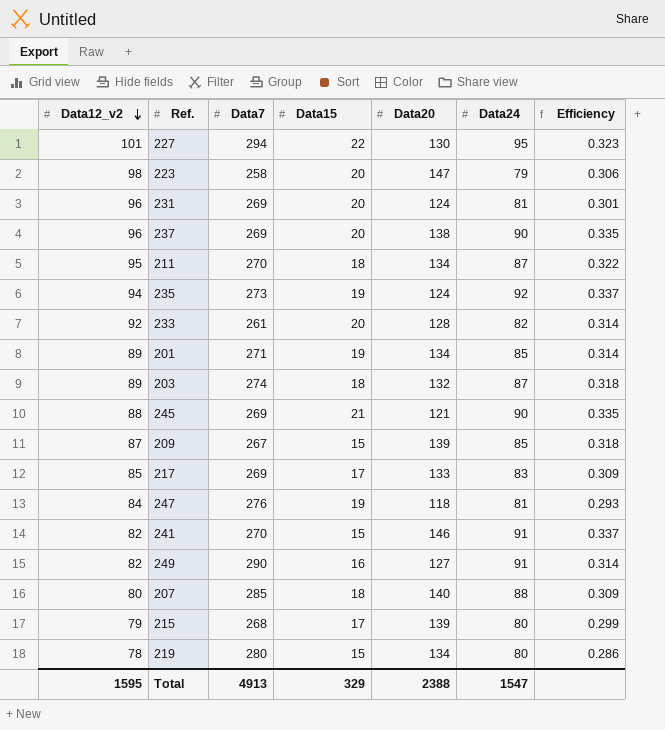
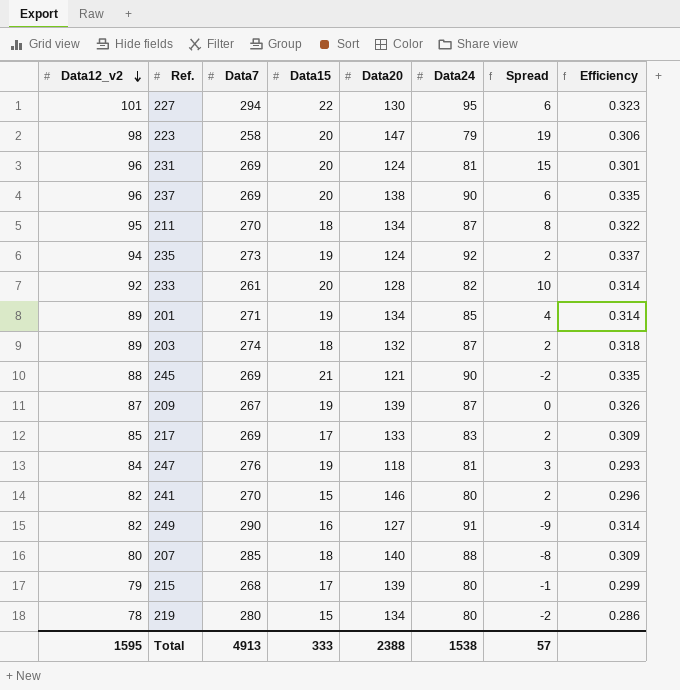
column Spread | formula: none -> [Data12_v2] - [Data24]
209 | Data15: 15 -> 19
209 | Data24: 85 -> 87
209 | Efficiency: 0.318 -> 0.326
241 | Data24: 91 -> 80
241 | Efficiency: 0.337 -> 0.296
Total | Data15: 329 -> 333
Total | Data24: 1547 -> 1538

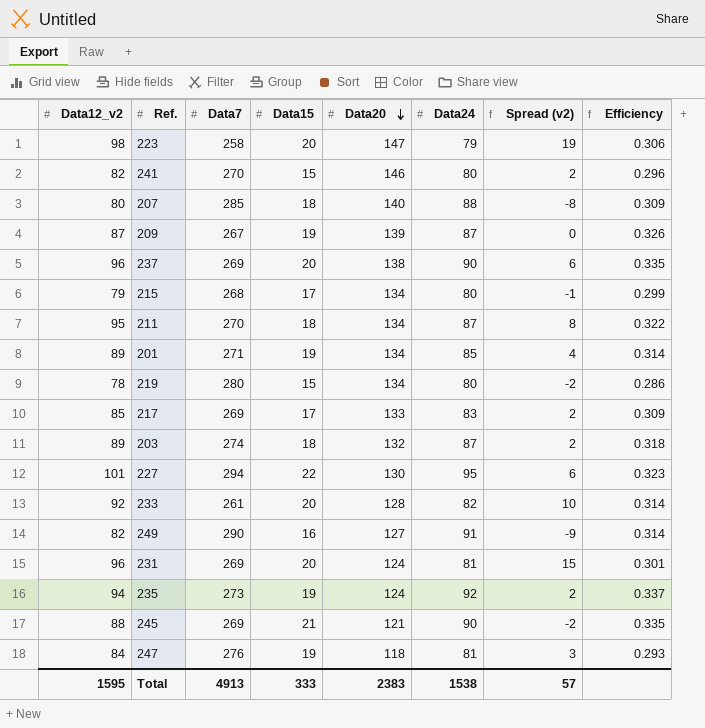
row order: Data12_v2 descending -> Data20 descending
column name: Spread -> Spread (v2)
215 | Data20: 139 -> 134
Total | Data20: 2388 -> 2383

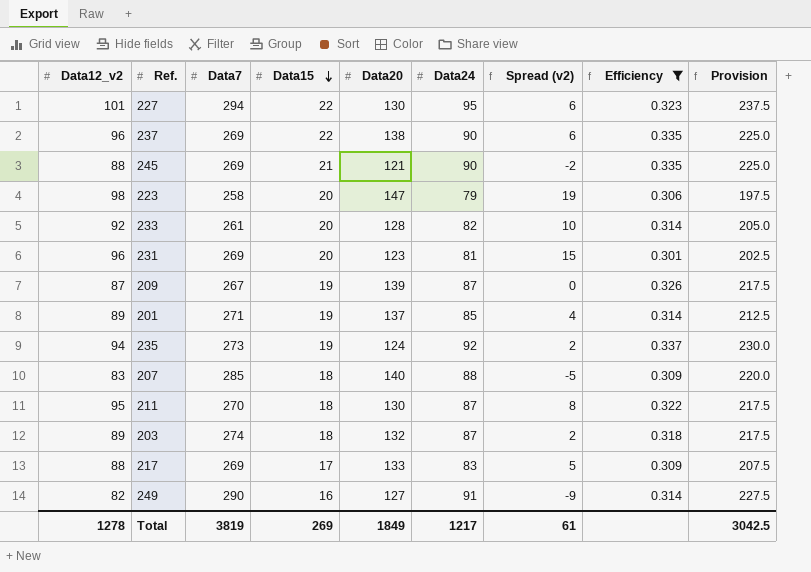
filter: none -> Efficiency >= 0.301
row order: Data20 descending -> Data15 descending
column Provision | formula: none -> [Data24] * 2.5
237 | Data15: 20 -> 22
231 | Data20: 124 -> 123
201 | Data20: 134 -> 137
207 | Data12_v2: 80 -> 83
207 | Spread (v2): -8 -> -5
211 | Data20: 134 -> 130
217 | Data12_v2: 85 -> 88
217 | Spread (v2): 2 -> 5
Total | Data12_v2: 1595 -> 1278
Total | Data7: 4913 -> 3819
Total | Data15: 333 -> 269
Total | Data20: 2383 -> 1849
Total | Data24: 1538 -> 1217
Total | Spread (v2): 57 -> 61

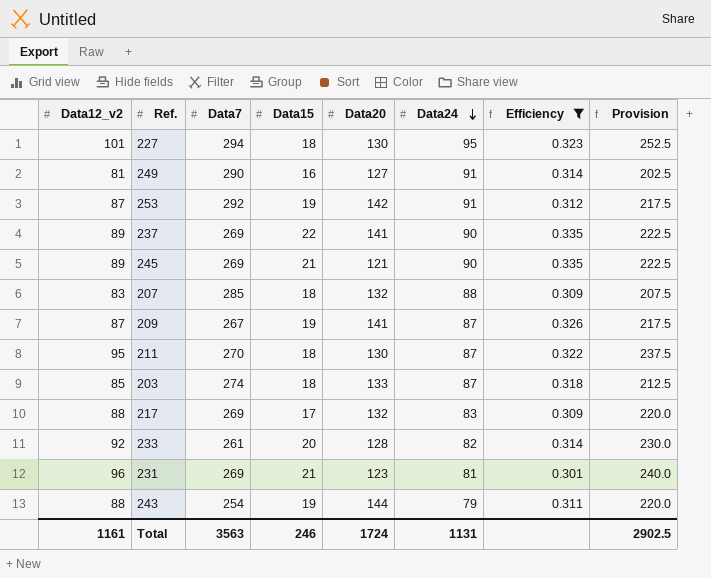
row order: Data15 descending -> Data24 descending
column Spread (v2) | formula: [Data12_v2] - [Data24] -> none
column Provision | formula: [Data24] * 2.5 -> [Data12_v2] * 2.5
row 223: 98 | 258 | 20 | 147 | 79 | 19 | 0.306 | 197.5 -> none
row 201: 89 | 271 | 19 | 137 | 85 | 4 | 0.314 | 212.5 -> none
row 235: 94 | 273 | 19 | 124 | 92 | 2 | 0.337 | 230.0 -> none
227 | Data15: 22 -> 18
249 | Data12_v2: 82 -> 81
row 253: none -> 87 | 292 | 19 | 142 | 91 | 0.312 | 217.5
237 | Data12_v2: 96 -> 89
237 | Data20: 138 -> 141
245 | Data12_v2: 88 -> 89
207 | Data20: 140 -> 132
209 | Data20: 139 -> 141
203 | Data12_v2: 89 -> 85
203 | Data20: 132 -> 133
217 | Data20: 133 -> 132
231 | Data15: 20 -> 21
row 243: none -> 88 | 254 | 19 | 144 | 79 | 0.311 | 220.0
Total | Data12_v2: 1278 -> 1161
Total | Data7: 3819 -> 3563
Total | Data15: 269 -> 246
Total | Data20: 1849 -> 1724
Total | Data24: 1217 -> 1131
Total | Provision: 3042.5 -> 2902.5

